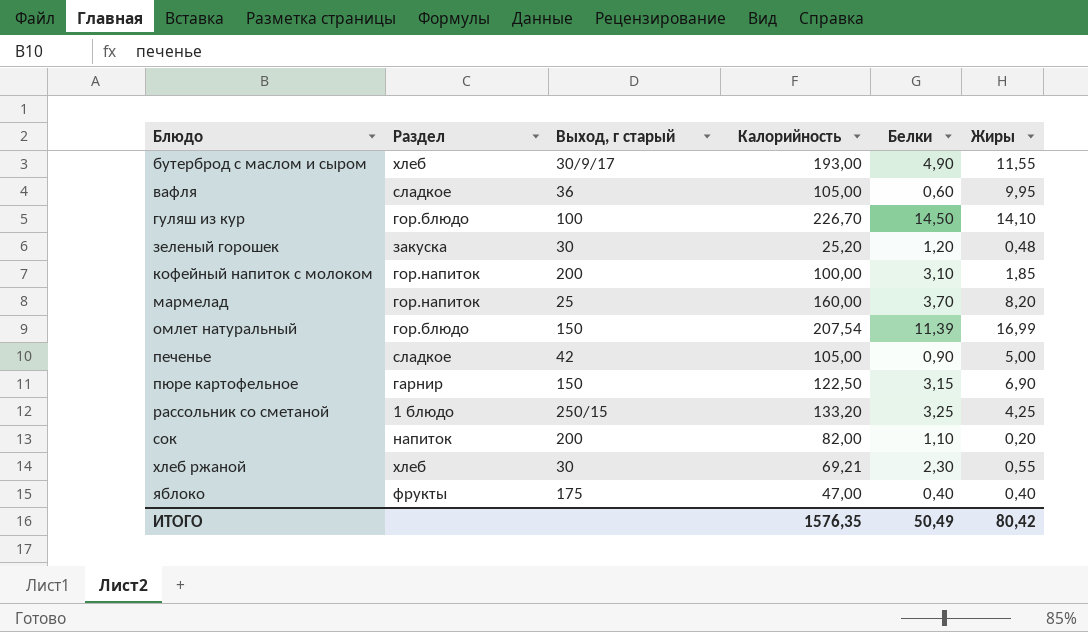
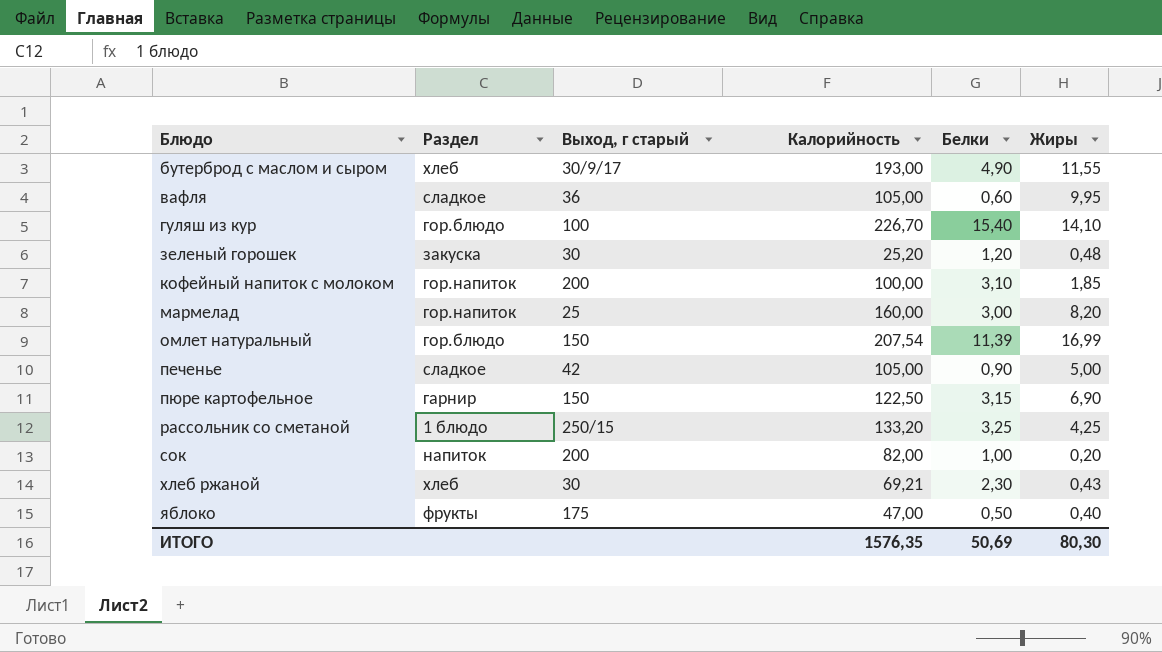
гуляш из кур | Белки: 14,50 -> 15,40
мармелад | Белки: 3,70 -> 3,00
сок | Белки: 1,10 -> 1,00
хлеб ржаной | Жиры: 0,55 -> 0,43
яблоко | Белки: 0,40 -> 0,50
ИТОГО | Белки: 50,49 -> 50,69
ИТОГО | Жиры: 80,42 -> 80,30

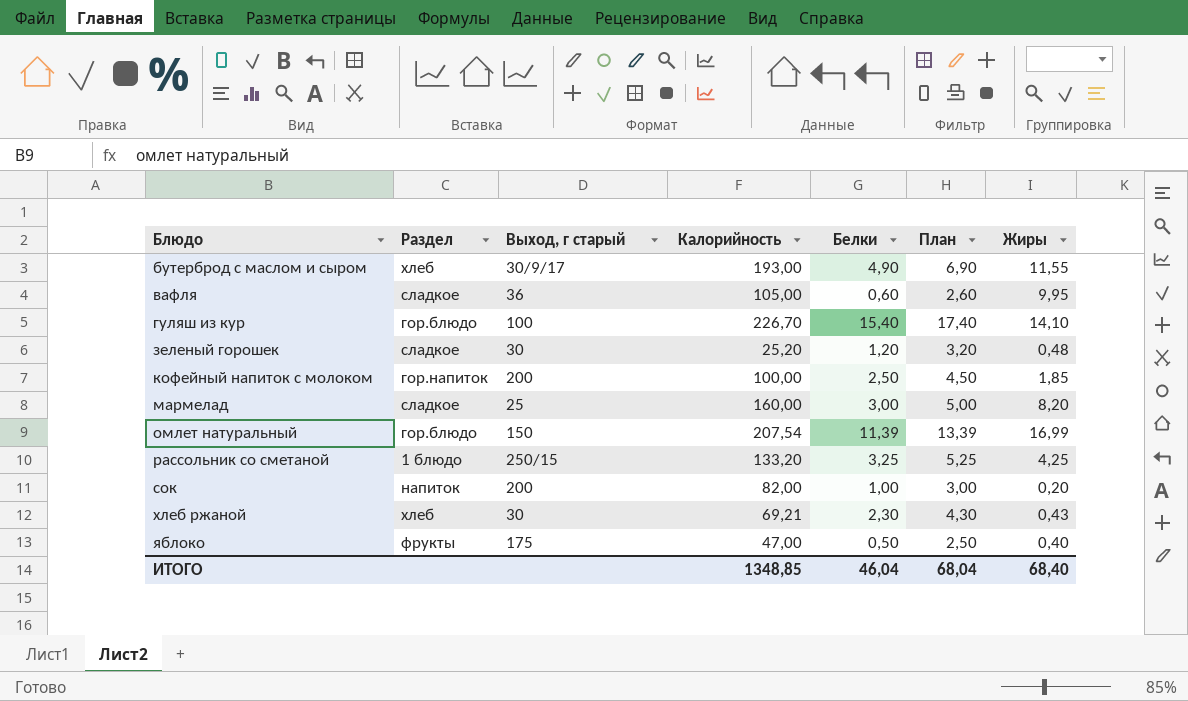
column План | formula: none -> [Белки] + 2
row печенье: сладкое | 42 | 105,00 | 0,90 | 5,00 -> none
row пюре картофельное: гарнир | 150 | 122,50 | 3,15 | 6,90 -> none
зеленый горошек | Раздел: закуска -> сладкое
кофейный напиток с молоком | Белки: 3,10 -> 2,50
мармелад | Раздел: гор.напиток -> сладкое
ИТОГО | Калорийность: 1576,35 -> 1348,85
ИТОГО | Белки: 50,69 -> 46,04
ИТОГО | Жиры: 80,30 -> 68,40

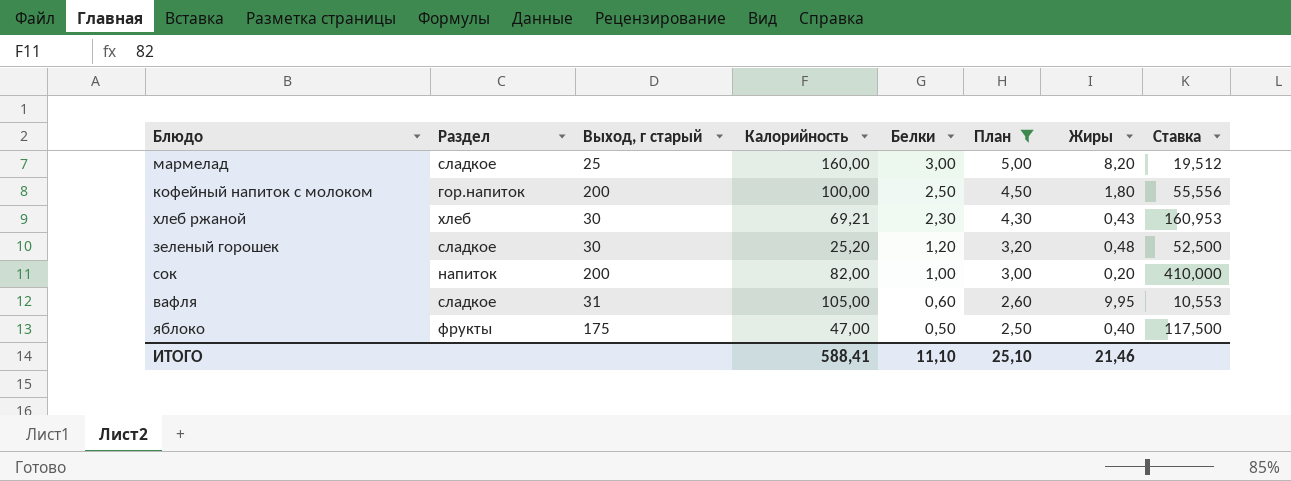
filter: none -> План <= 5,00
row order: Блюдо ascending -> Белки descending
column Ставка | formula: none -> [Калорийность] / [Жиры]
кофейный напиток с молоком | Жиры: 1,85 -> 1,80
вафля | Выход, г старый: 36 -> 31
ИТОГО | Калорийность: 1348,85 -> 588,41
ИТОГО | Белки: 46,04 -> 11,10
ИТОГО | План: 68,04 -> 25,10
ИТОГО | Жиры: 68,40 -> 21,46

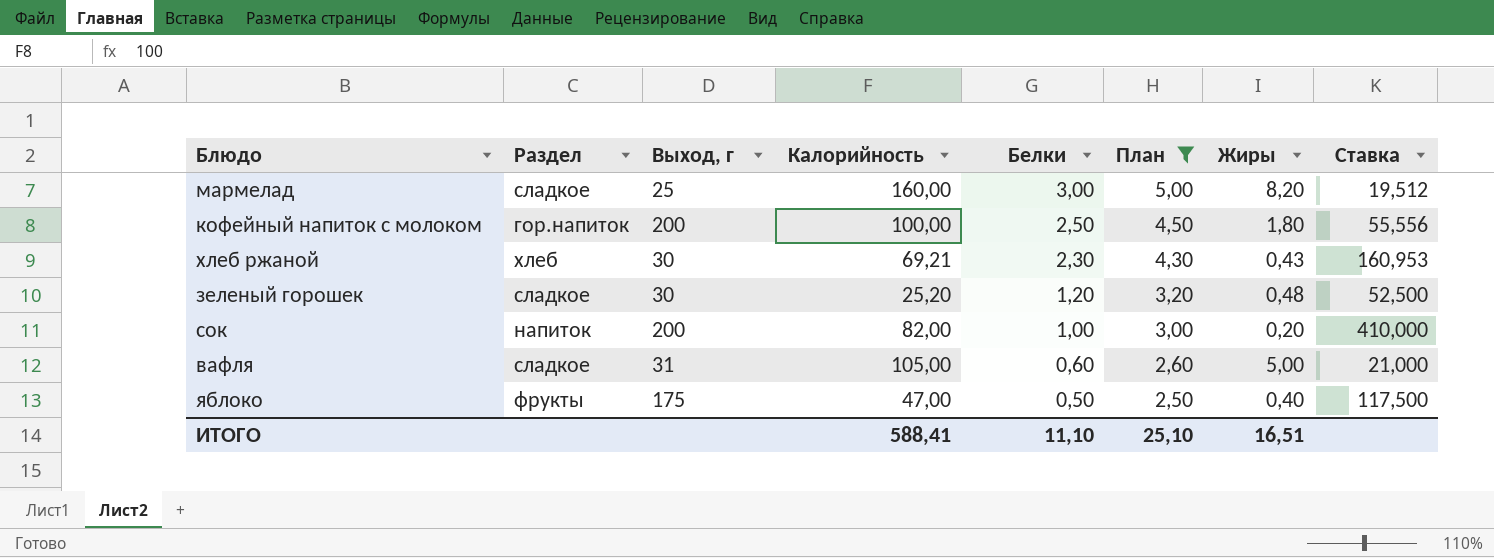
column name: Выход, г старый -> Выход, г
вафля | Жиры: 9,95 -> 5,00
вафля | Ставка: 10,553 -> 21,000
ИТОГО | Жиры: 21,46 -> 16,51

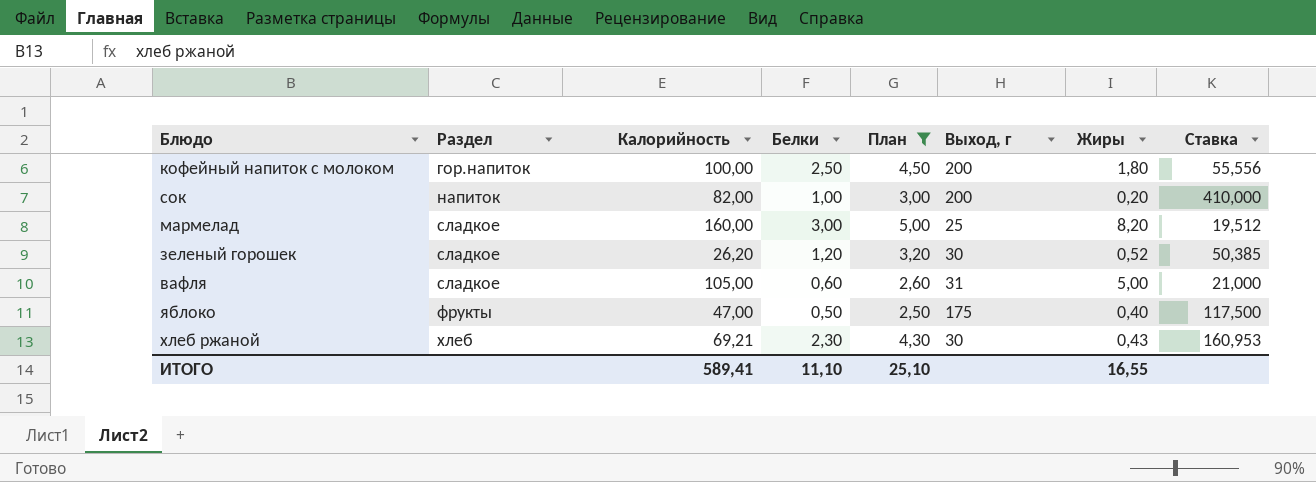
row order: Белки descending -> Раздел ascending
column Выход, г | position: 3 -> 6
зеленый горошек | Калорийность: 25,20 -> 26,20
зеленый горошек | Жиры: 0,48 -> 0,52
зеленый горошек | Ставка: 52,500 -> 50,385
ИТОГО | Калорийность: 588,41 -> 589,41
ИТОГО | Жиры: 16,51 -> 16,55

